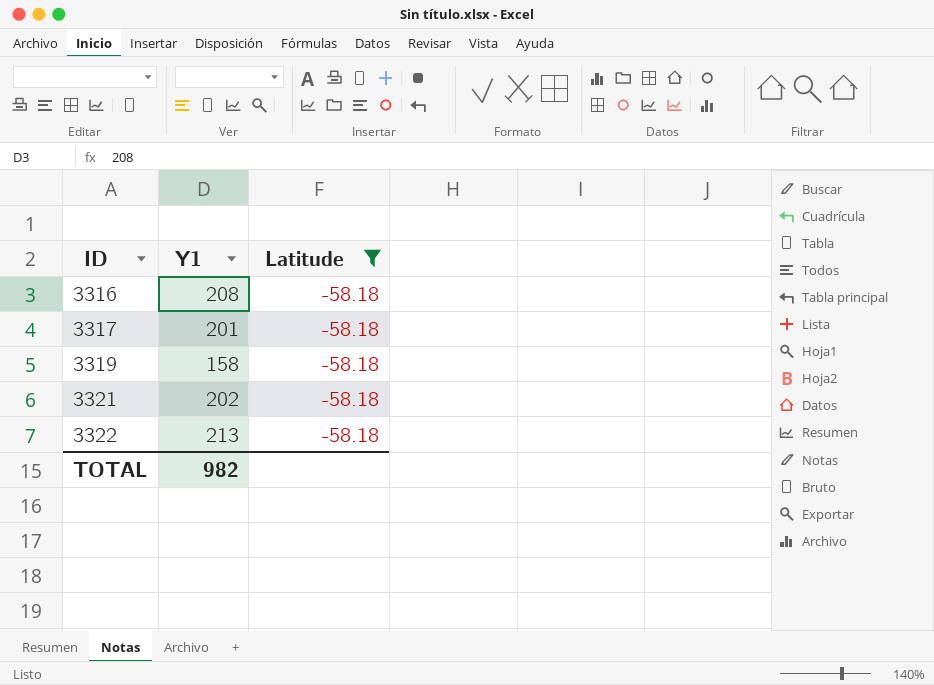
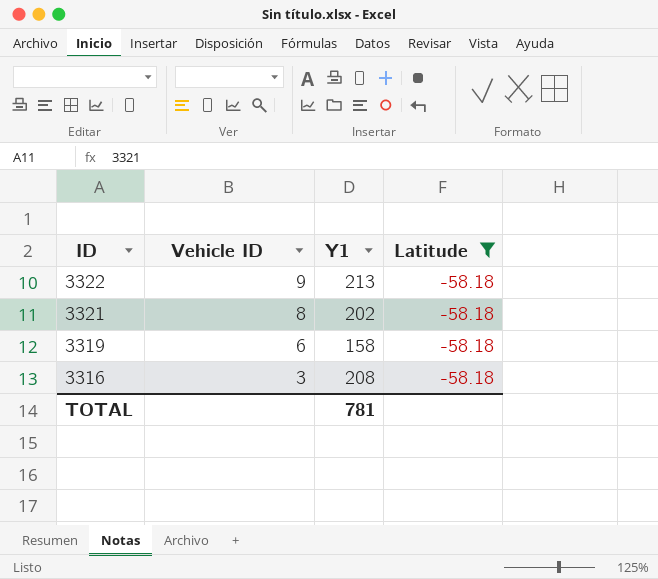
row order: ID ascending -> ID descending
column Vehicle ID | position: none -> 2
row 3317: 201 | -58.18 -> none
TOTAL | Y1: 982 -> 781

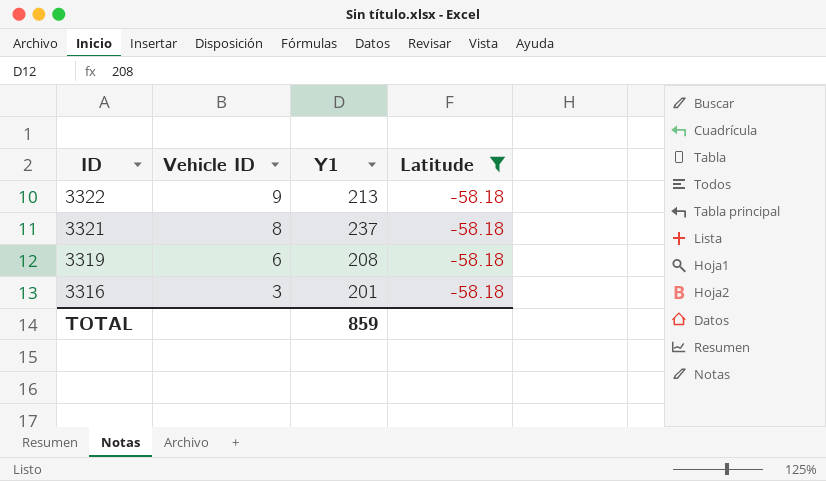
3321 | Y1: 202 -> 237
3319 | Y1: 158 -> 208
3316 | Y1: 208 -> 201
TOTAL | Y1: 781 -> 859

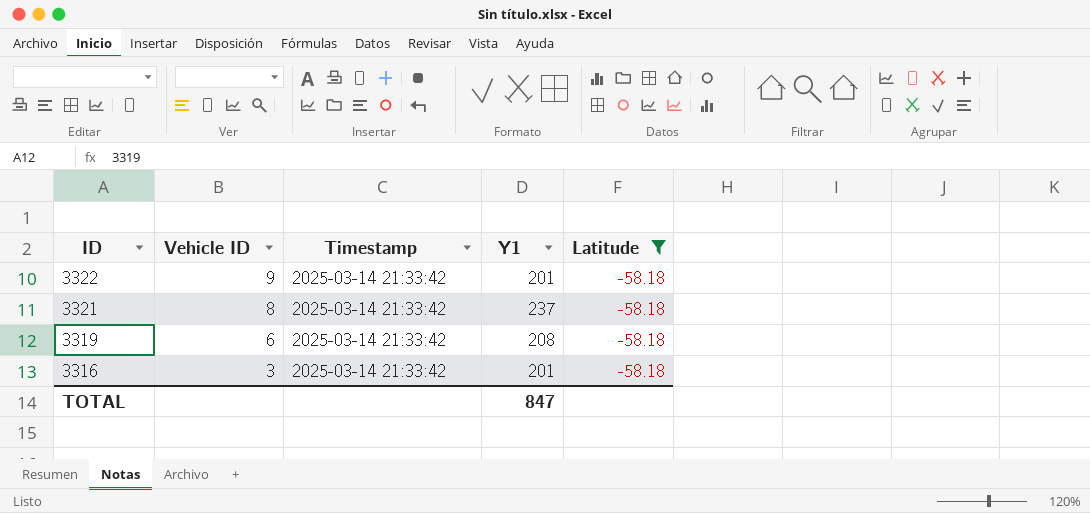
column Timestamp | position: none -> 3
3322 | Y1: 213 -> 201
TOTAL | Y1: 859 -> 847

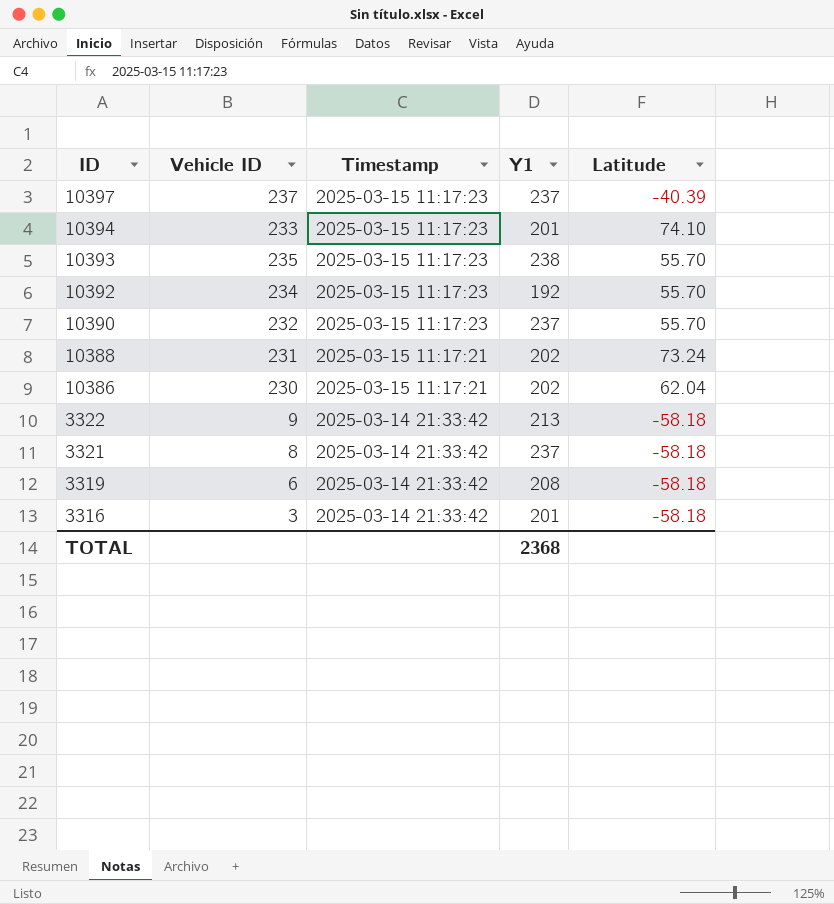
filter: Latitude = -58.18 -> none
3322 | Y1: 201 -> 213
TOTAL | Y1: 847 -> 2368

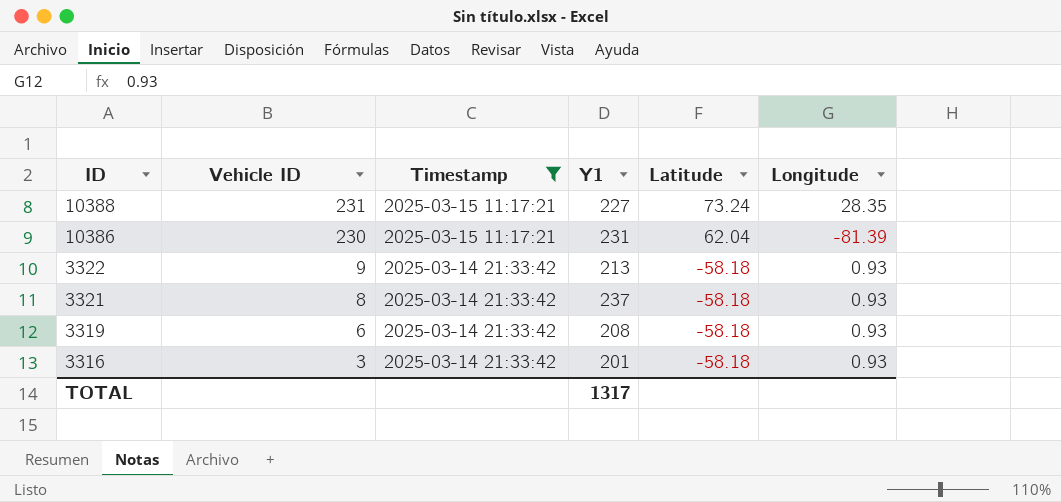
filter: none -> Timestamp != 2025-03-15 11:17:23
column Longitude | position: none -> 6
10388 | Y1: 202 -> 227
10386 | Y1: 202 -> 231
TOTAL | Y1: 2368 -> 1317

